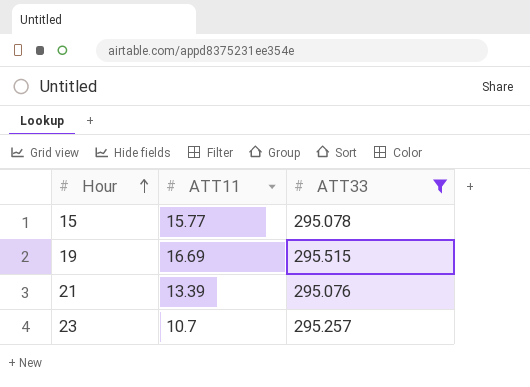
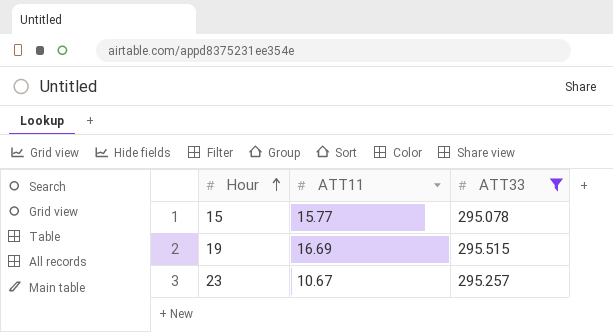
row 21: 13.39 | 295.076 -> none
23 | ATT11: 10.7 -> 10.67

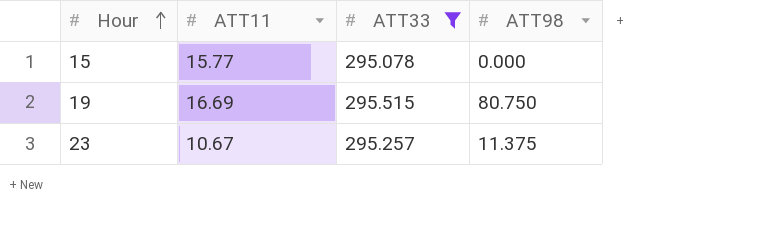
column ATT98 | position: none -> 4

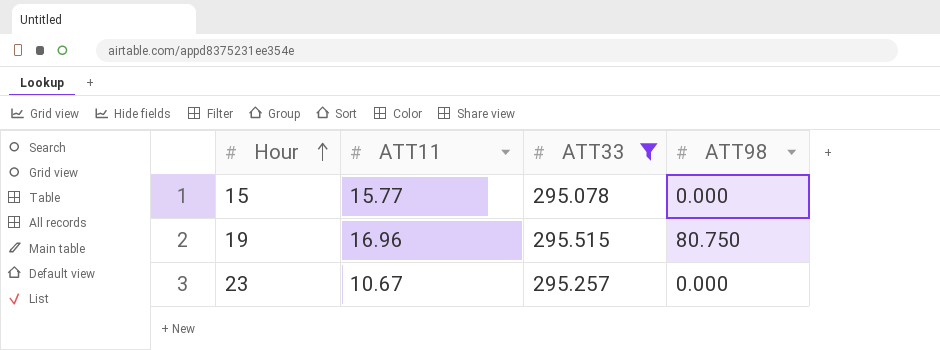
19 | ATT11: 16.69 -> 16.96
23 | ATT98: 11.375 -> 0.000

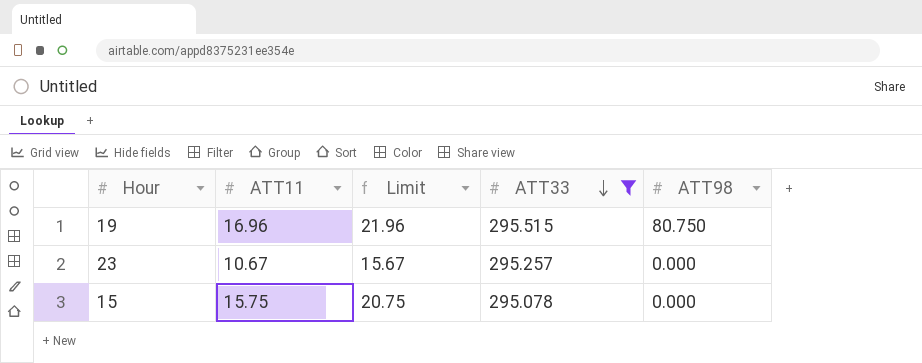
row order: Hour ascending -> ATT33 descending
column Limit | formula: none -> [ATT11] + 5
15 | ATT11: 15.77 -> 15.75

